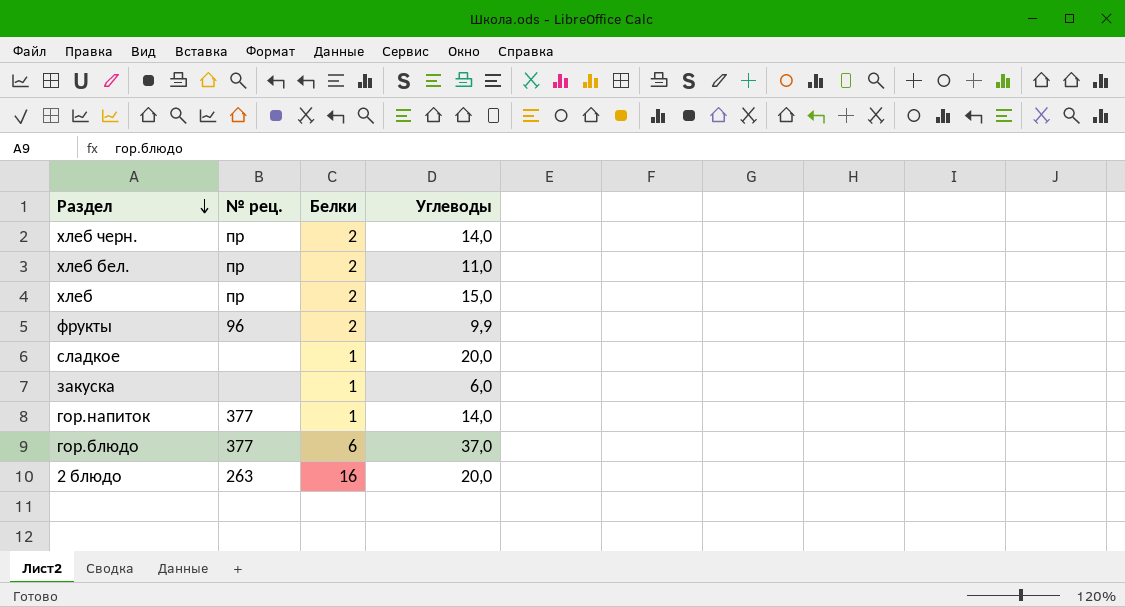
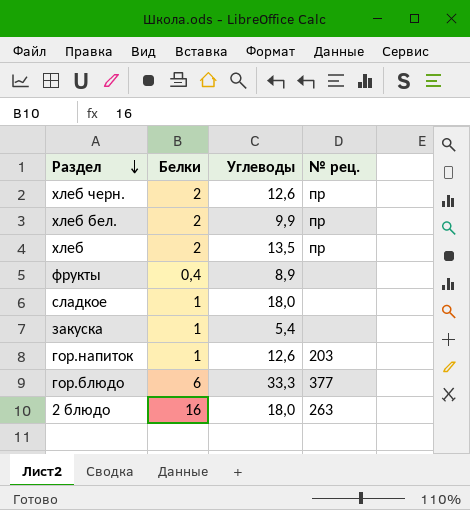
column № рец. | position: 2 -> 4
хлеб черн. | Углеводы: 14,0 -> 12,6
хлеб бел. | Углеводы: 11,0 -> 9,9
хлеб | Углеводы: 15,0 -> 13,5
фрукты | Белки: 2 -> 0,4
фрукты | Углеводы: 9,9 -> 8,9
фрукты | № рец.: 96 -> none
сладкое | Углеводы: 20,0 -> 18,0
закуска | Углеводы: 6,0 -> 5,4
гор.напиток | Углеводы: 14,0 -> 12,6
гор.напиток | № рец.: 377 -> 203
гор.блюдо | Углеводы: 37,0 -> 33,3
2 блюдо | Углеводы: 20,0 -> 18,0

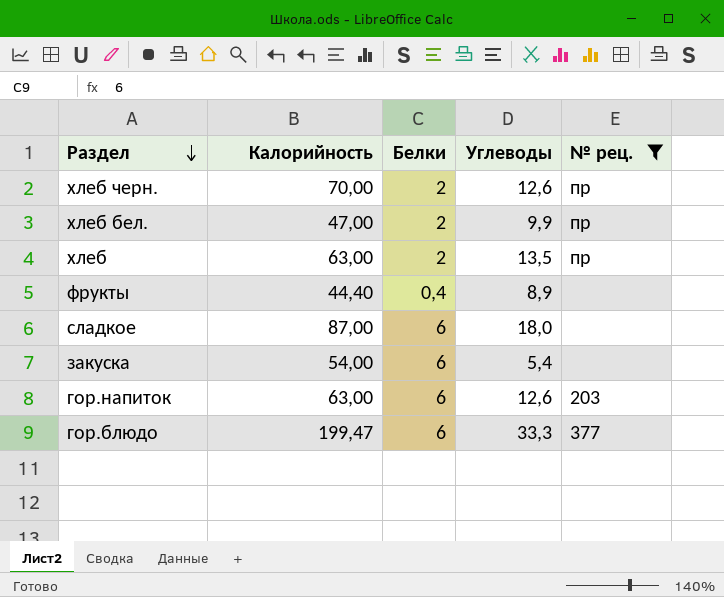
filter: none -> № рец. != 263
column Калорийность | position: none -> 2
сладкое | Белки: 1 -> 6
закуска | Белки: 1 -> 6
гор.напиток | Белки: 1 -> 6

